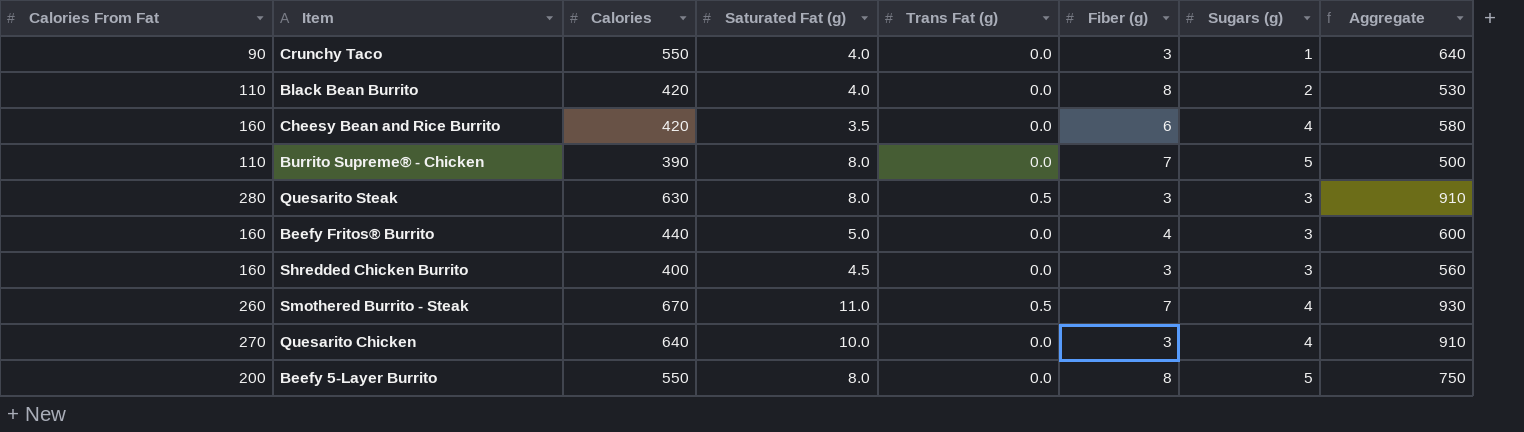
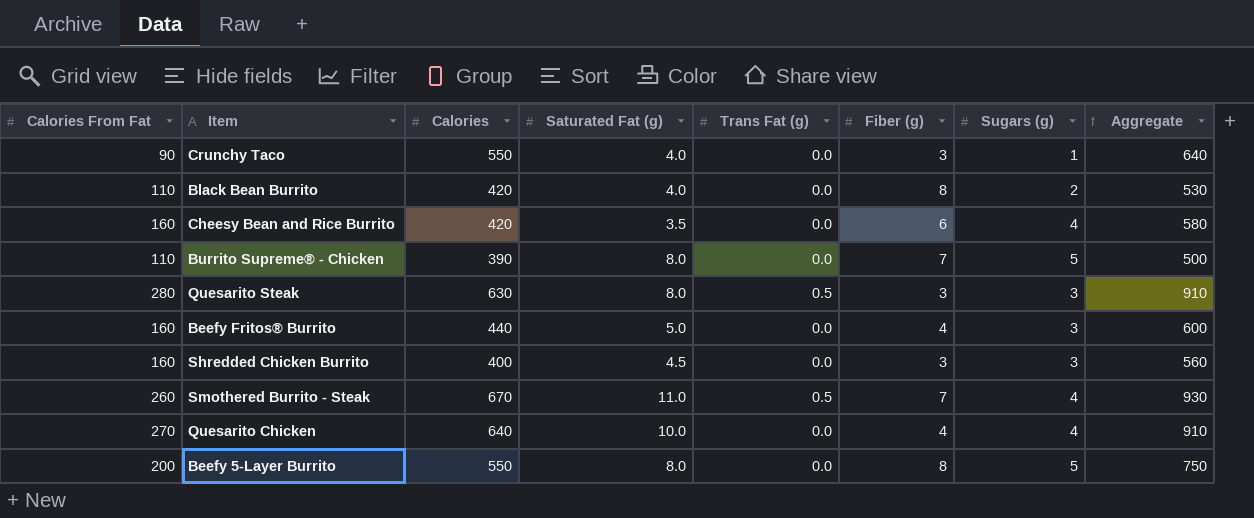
Quesarito Chicken | Fiber (g): 3 -> 4

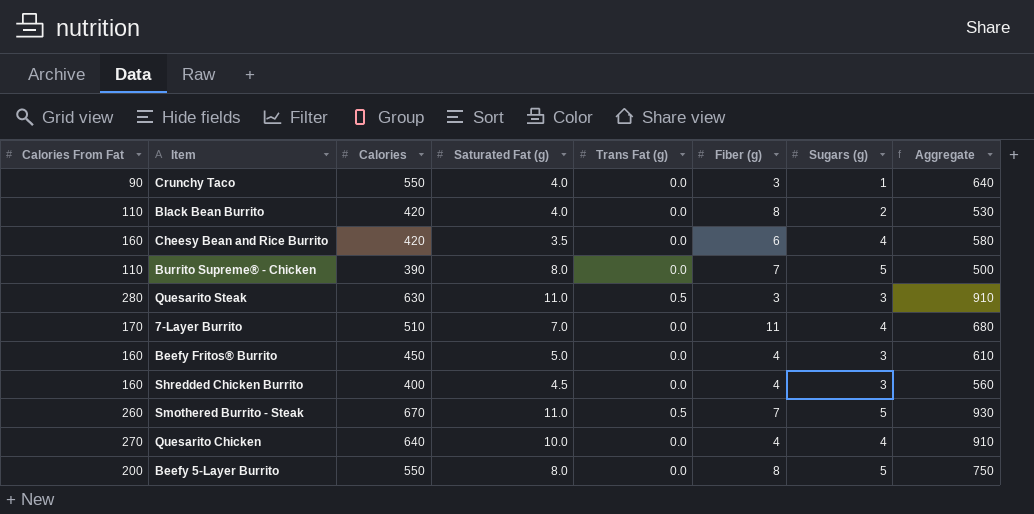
Quesarito Steak | Saturated Fat (g): 8.0 -> 11.0
row 7-Layer Burrito: none -> 170 | 510 | 7.0 | 0.0 | 11 | 4 | 680
Beefy Fritos® Burrito | Calories: 440 -> 450
Beefy Fritos® Burrito | Aggregate: 600 -> 610
Shredded Chicken Burrito | Fiber (g): 3 -> 4
Smothered Burrito - Steak | Sugars (g): 4 -> 5

